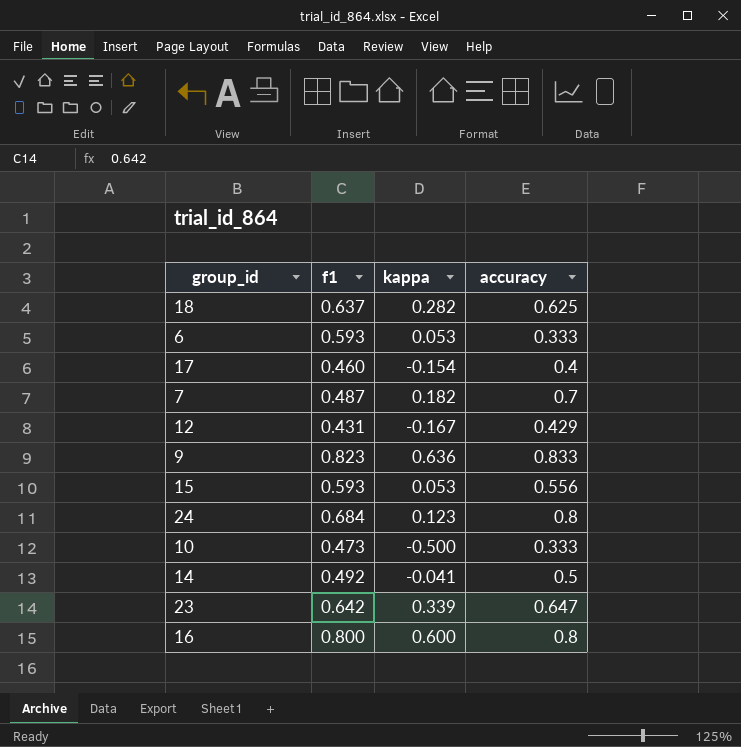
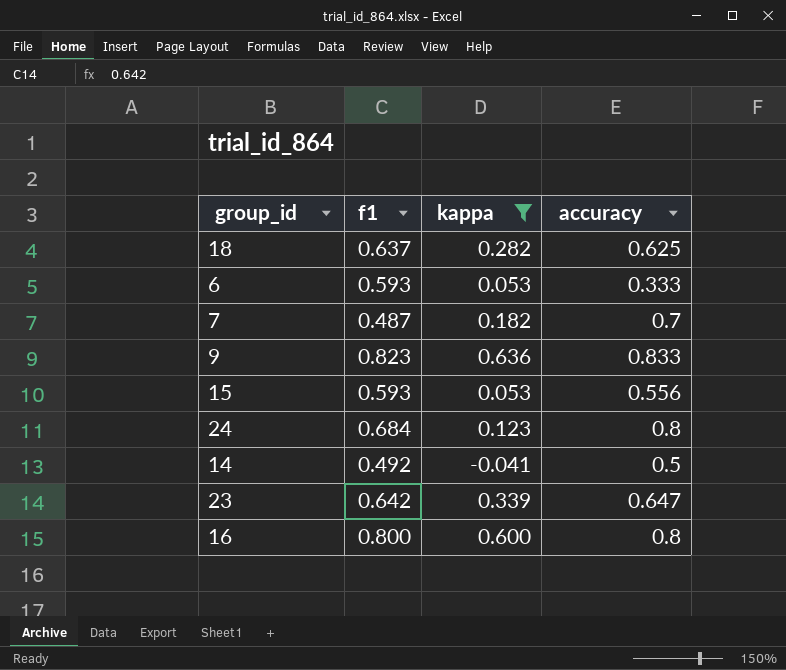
filter: none -> kappa >= -0.041

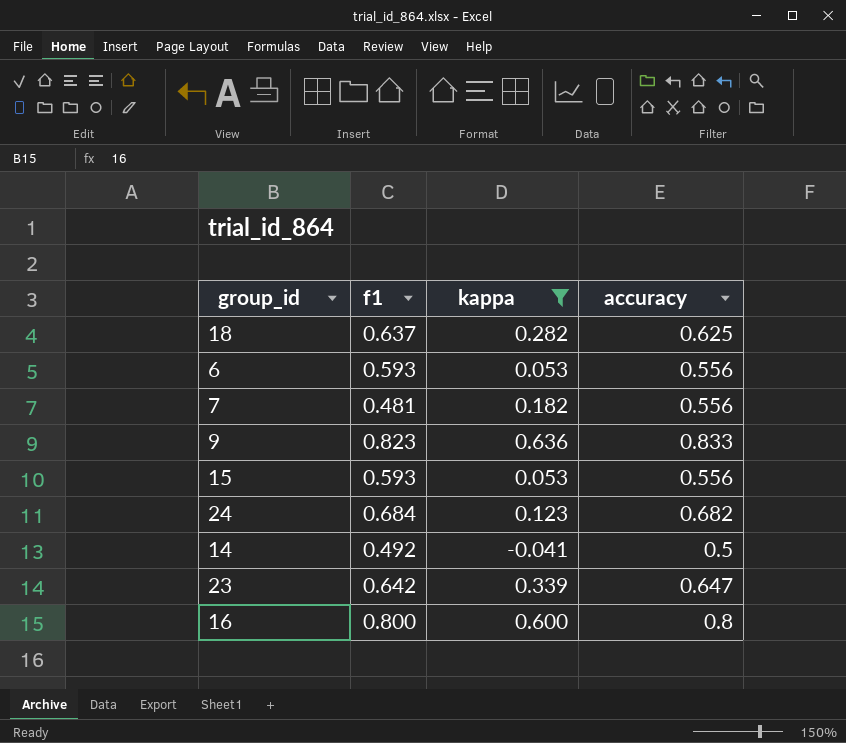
6 | accuracy: 0.333 -> 0.556
7 | f1: 0.487 -> 0.481
7 | accuracy: 0.7 -> 0.556
24 | accuracy: 0.8 -> 0.682

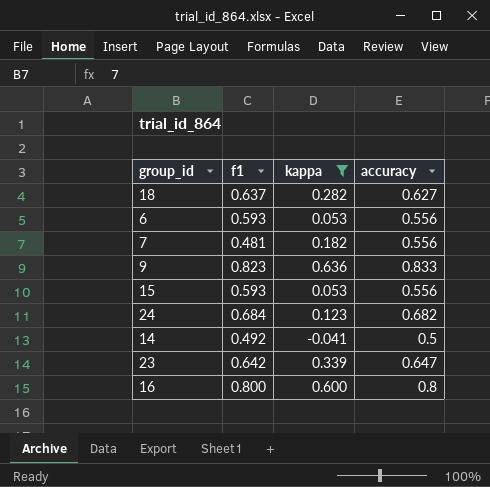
18 | accuracy: 0.625 -> 0.627

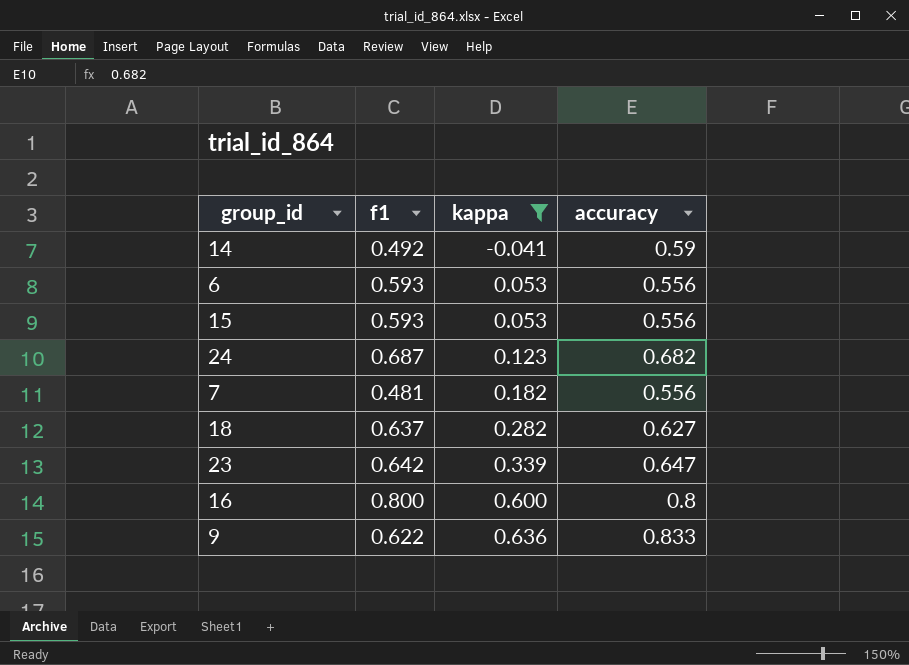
row order: none -> kappa ascending
14 | accuracy: 0.5 -> 0.59
24 | f1: 0.684 -> 0.687
9 | f1: 0.823 -> 0.622

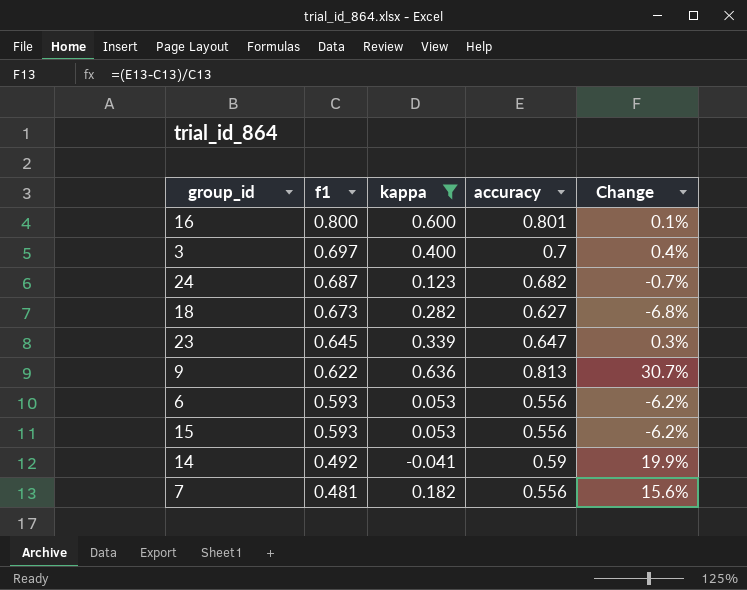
row order: kappa ascending -> f1 descending
column Change | formula: none -> ([accuracy] - [f1]) / [f1]
16 | accuracy: 0.8 -> 0.801
row 3: none -> 0.697 | 0.400 | 0.7 | 0.4%
18 | f1: 0.637 -> 0.673
23 | f1: 0.642 -> 0.645
9 | accuracy: 0.833 -> 0.813

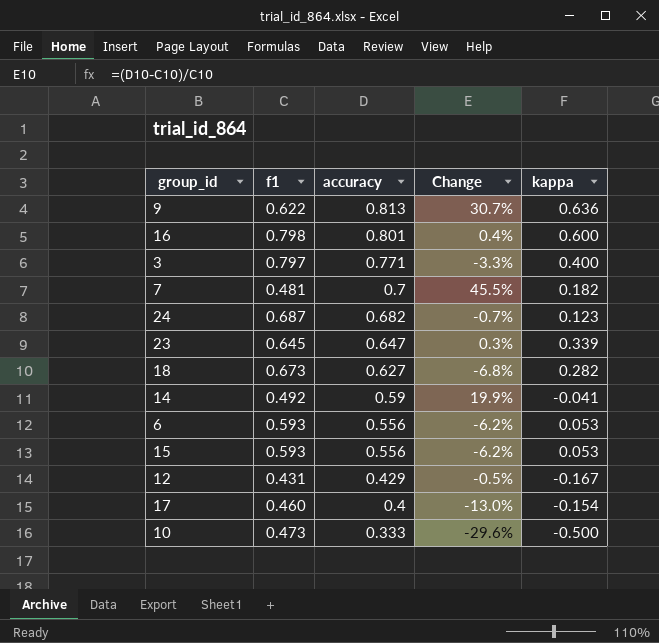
filter: kappa >= -0.041 -> none
row order: f1 descending -> accuracy descending
column kappa | position: 3 -> 5
16 | f1: 0.800 -> 0.798
16 | Change: 0.1% -> 0.4%
3 | f1: 0.697 -> 0.797
3 | accuracy: 0.7 -> 0.771
3 | Change: 0.4% -> -3.3%
7 | accuracy: 0.556 -> 0.7
7 | Change: 15.6% -> 45.5%

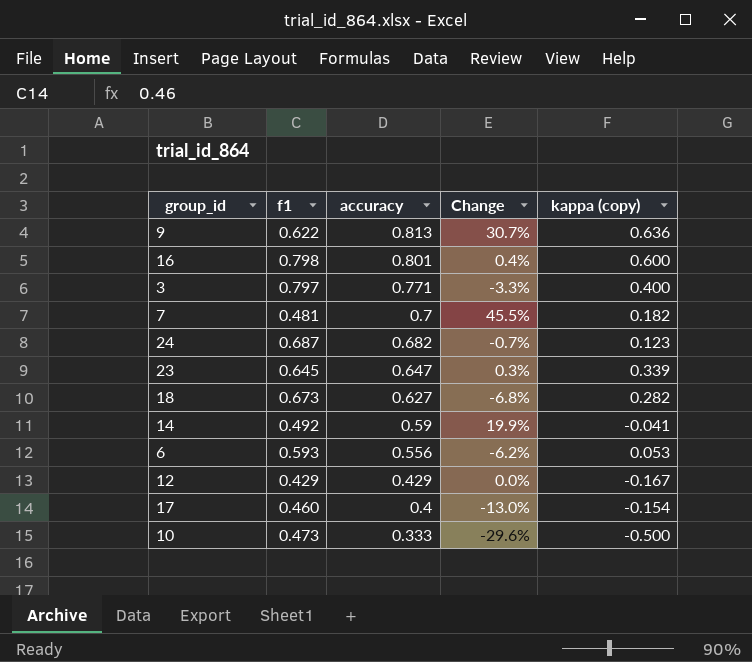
column name: kappa -> kappa (copy)
row 15: 0.593 | 0.556 | -6.2% | 0.053 -> none
12 | f1: 0.431 -> 0.429
12 | Change: -0.5% -> 0.0%

